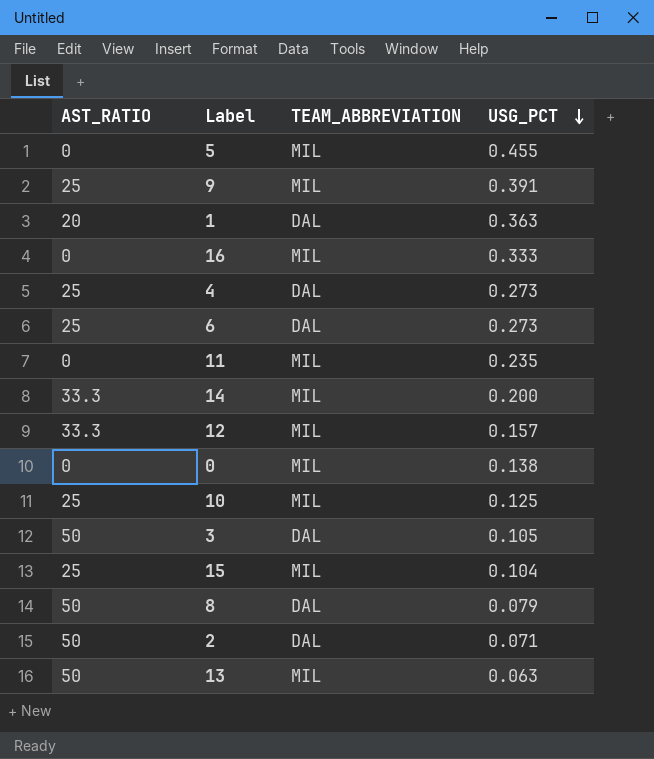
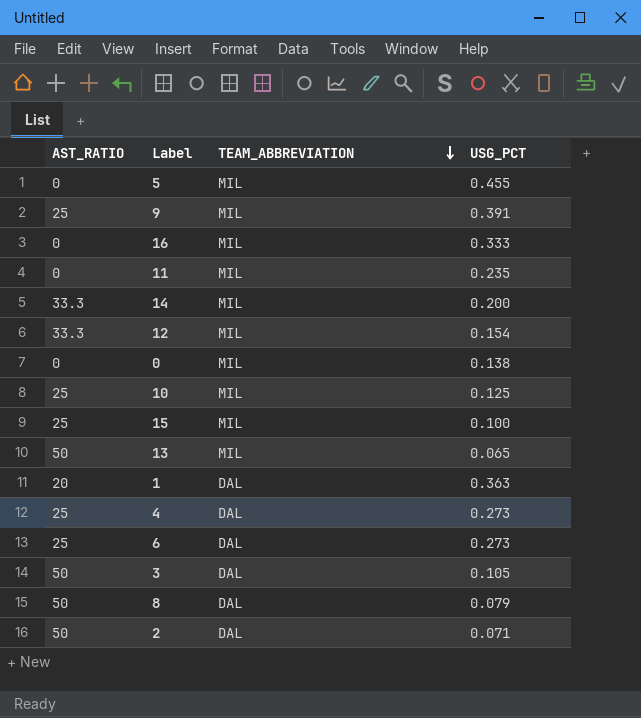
row order: USG_PCT descending -> TEAM_ABBREVIATION descending
12 | USG_PCT: 0.157 -> 0.154
15 | USG_PCT: 0.104 -> 0.100
13 | USG_PCT: 0.063 -> 0.065

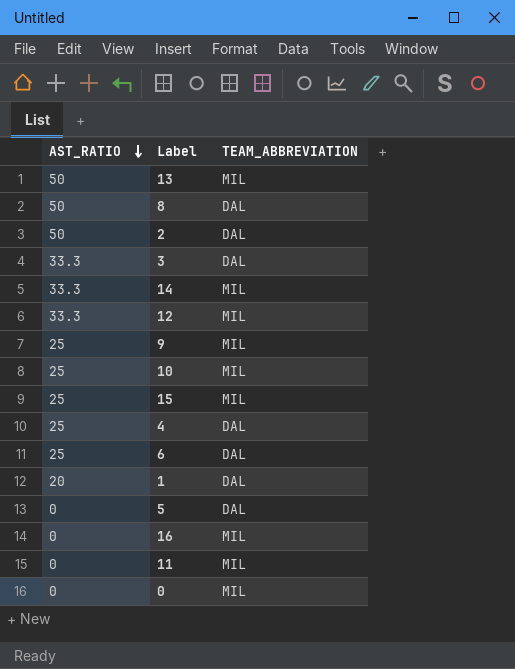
row order: TEAM_ABBREVIATION descending -> AST_RATIO descending
column USG_PCT | position: 4 -> none
3 | AST_RATIO: 50 -> 33.3
5 | TEAM_ABBREVIATION: MIL -> DAL

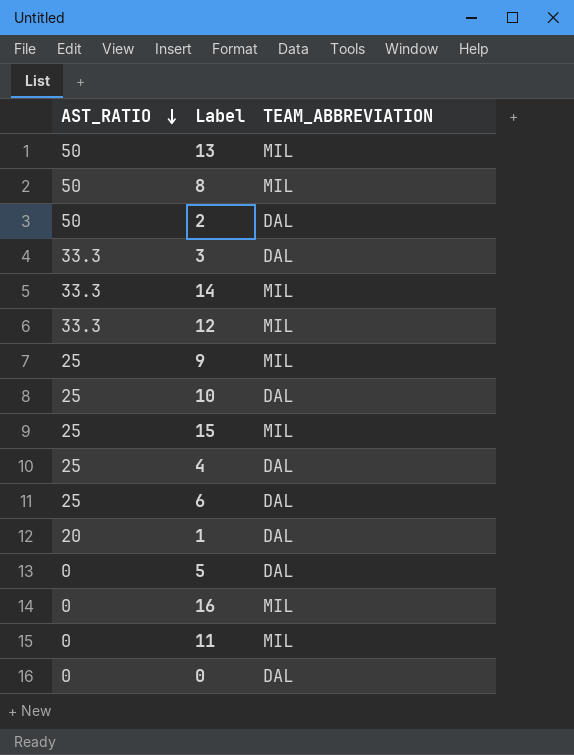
8 | TEAM_ABBREVIATION: DAL -> MIL
10 | TEAM_ABBREVIATION: MIL -> DAL
0 | TEAM_ABBREVIATION: MIL -> DAL

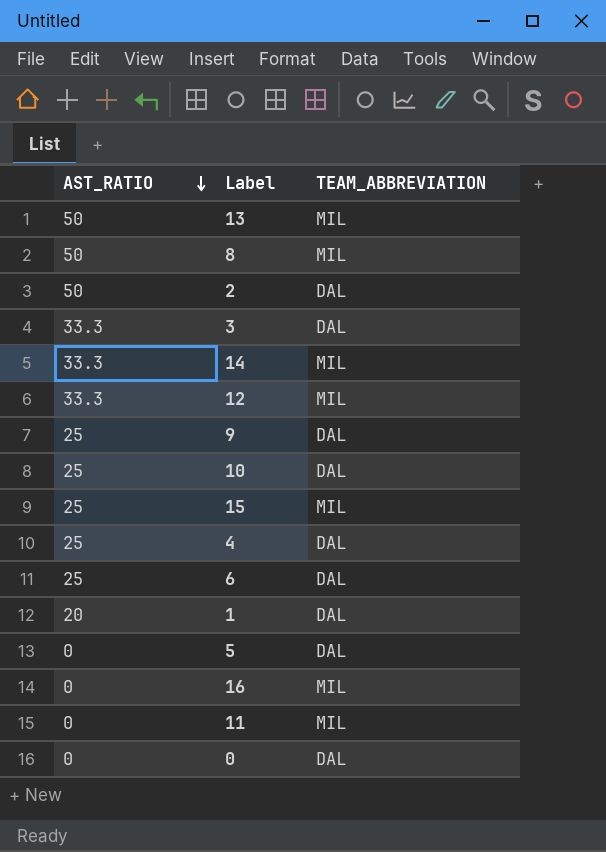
9 | TEAM_ABBREVIATION: MIL -> DAL

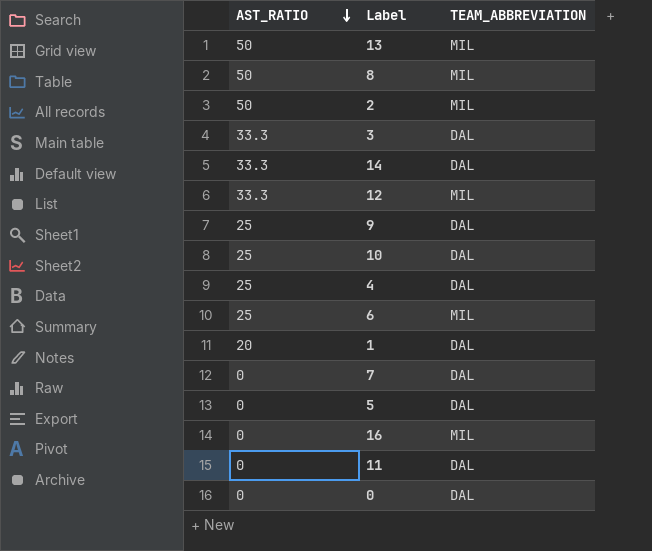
row 15: 25 | MIL -> none
2 | TEAM_ABBREVIATION: DAL -> MIL
14 | TEAM_ABBREVIATION: MIL -> DAL
6 | TEAM_ABBREVIATION: DAL -> MIL
row 7: none -> 0 | DAL
11 | TEAM_ABBREVIATION: MIL -> DAL

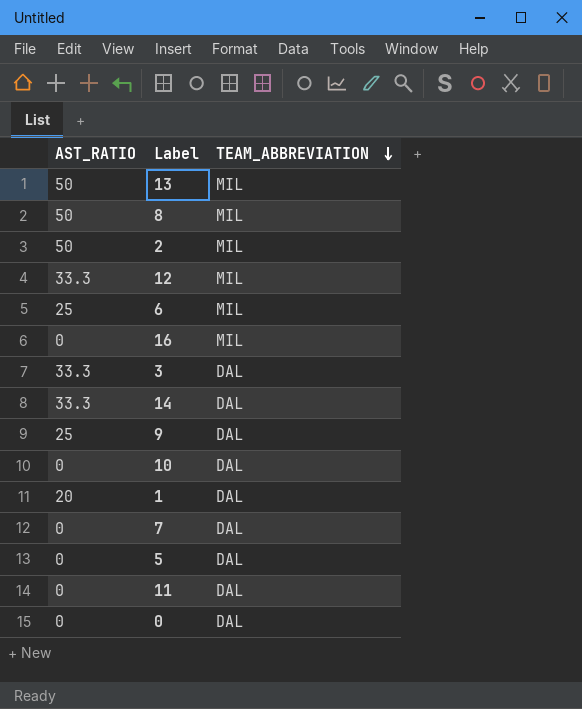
row order: AST_RATIO descending -> TEAM_ABBREVIATION descending
row 4: 25 | DAL -> none
10 | AST_RATIO: 25 -> 0

